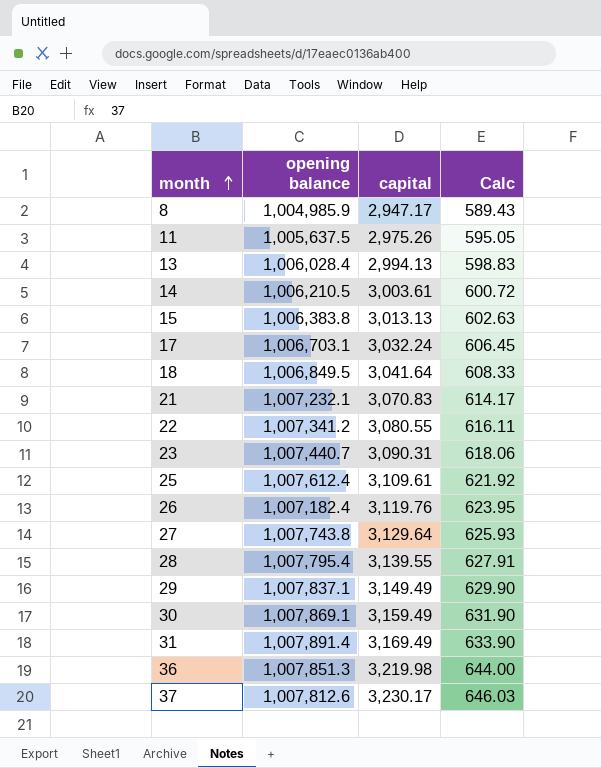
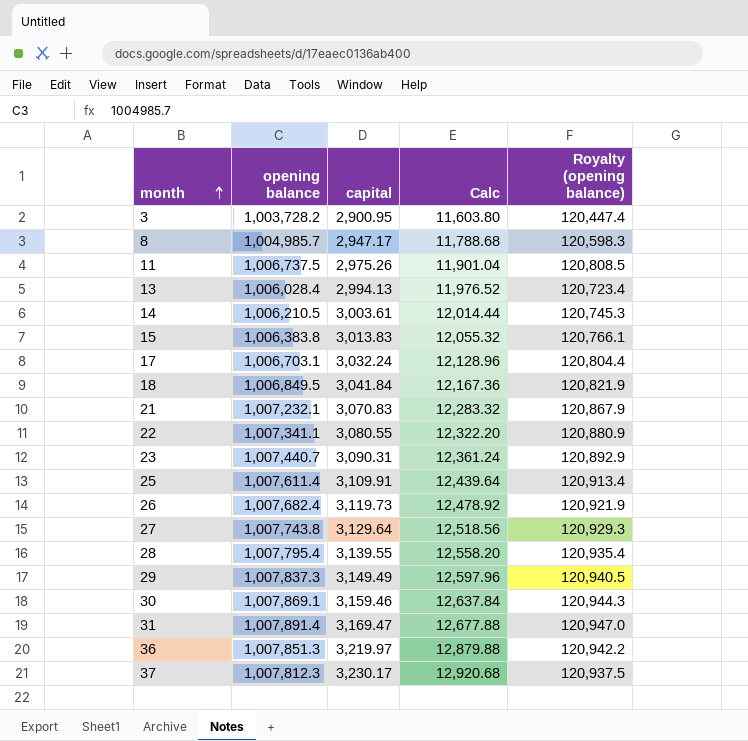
column Calc | formula: [capital] * 0.2 -> [capital] * 4
column Royalty (opening balance) | formula: none -> [opening balance] * 0.12
row 3: none -> 1,003,728.2 | 2,900.95 | 11,603.80 | 120,447.4
8 | opening balance: 1,004,985.9 -> 1,004,985.7
11 | opening balance: 1,005,637.5 -> 1,006,737.5
15 | capital: 3,013.13 -> 3,013.83
18 | capital: 3,041.64 -> 3,041.84
22 | opening balance: 1,007,341.2 -> 1,007,341.1
25 | opening balance: 1,007,612.4 -> 1,007,611.4
25 | capital: 3,109.61 -> 3,109.91
26 | opening balance: 1,007,182.4 -> 1,007,682.4
26 | capital: 3,119.76 -> 3,119.73
29 | opening balance: 1,007,837.1 -> 1,007,837.3
30 | capital: 3,159.49 -> 3,159.46
31 | capital: 3,169.49 -> 3,169.47
36 | capital: 3,219.98 -> 3,219.97
37 | opening balance: 1,007,812.6 -> 1,007,812.3

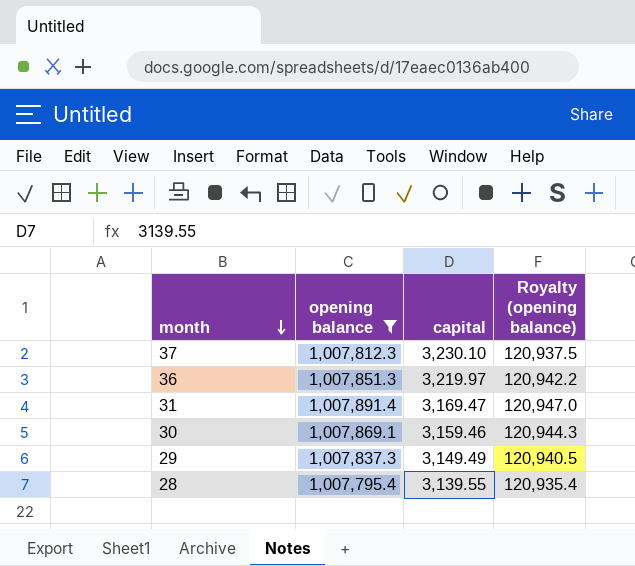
filter: none -> opening balance >= 1,007,795.4
row order: month ascending -> month descending
column Calc | formula: [capital] * 4 -> none
37 | capital: 3,230.17 -> 3,230.10

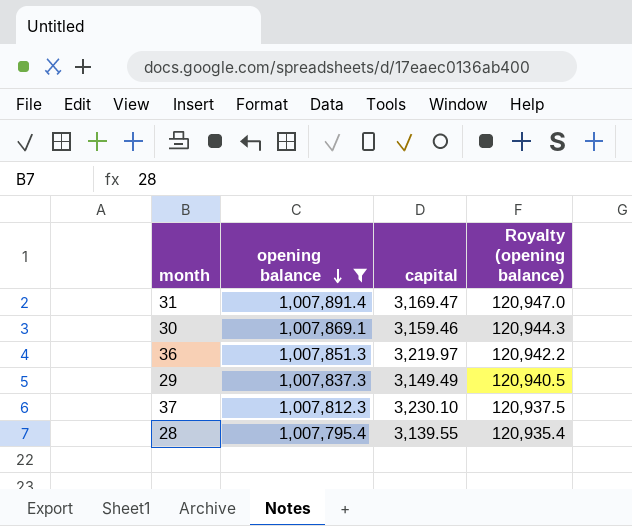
row order: month descending -> opening balance descending

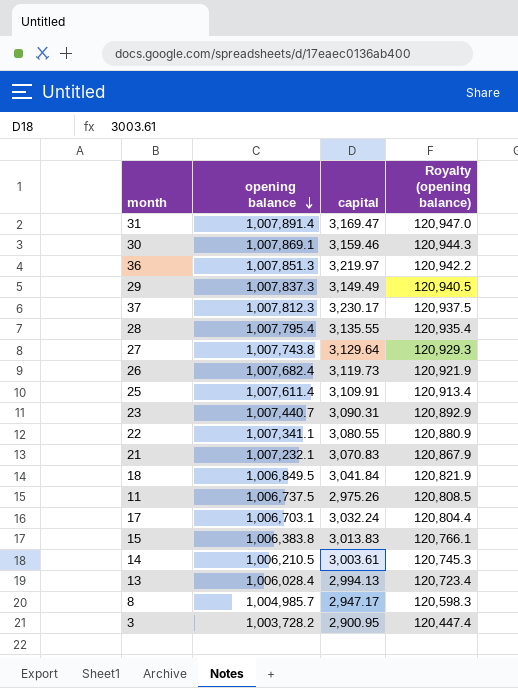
filter: opening balance >= 1,007,795.4 -> none
37 | capital: 3,230.10 -> 3,230.17
28 | capital: 3,139.55 -> 3,135.55

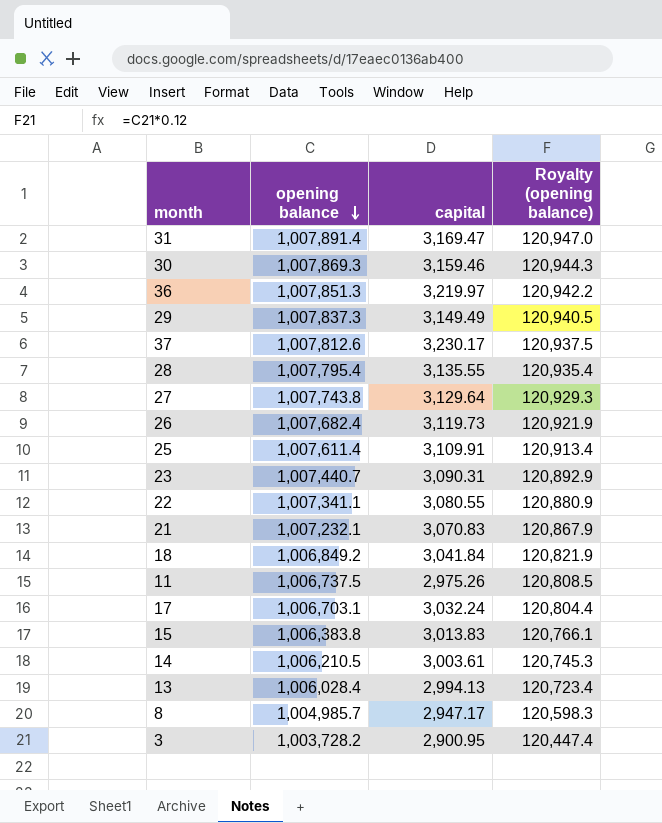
30 | opening balance: 1,007,869.1 -> 1,007,869.3
37 | opening balance: 1,007,812.3 -> 1,007,812.6
18 | opening balance: 1,006,849.5 -> 1,006,849.2

